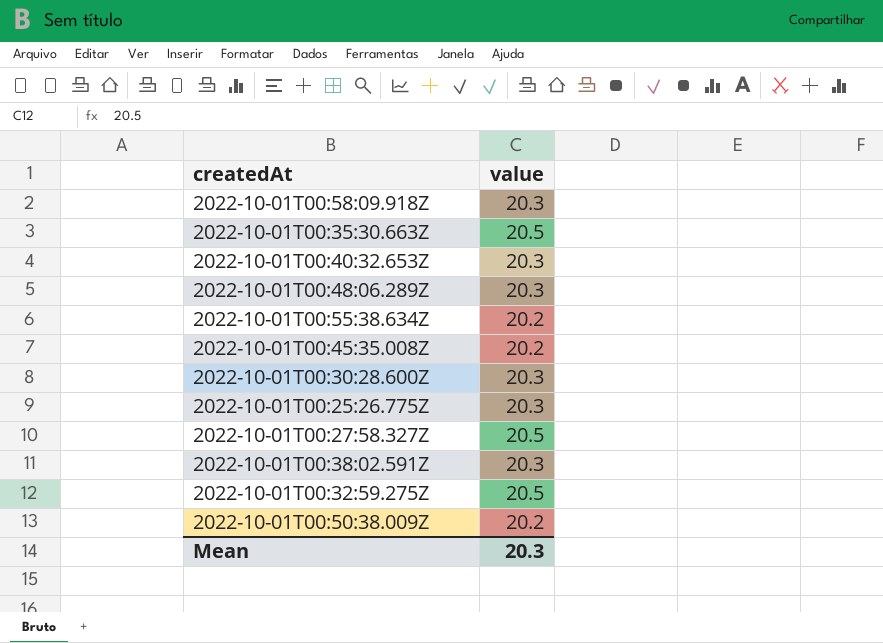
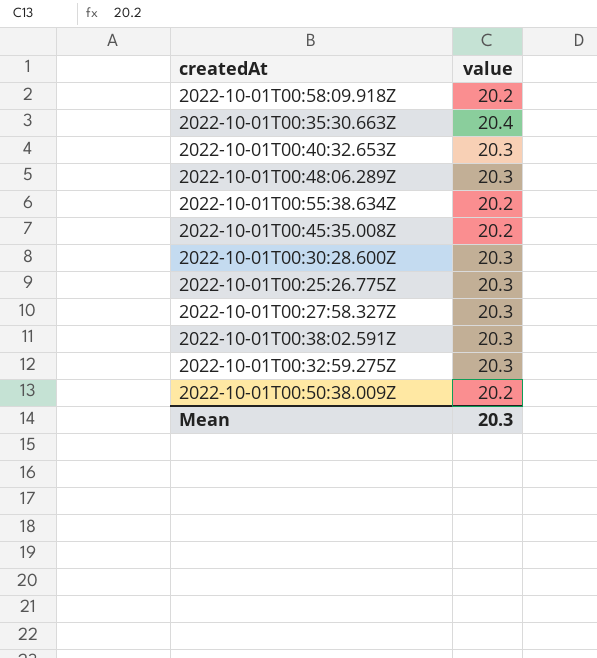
2022-10-01T00:58:09.918Z | value: 20.3 -> 20.2
2022-10-01T00:35:30.663Z | value: 20.5 -> 20.4
2022-10-01T00:27:58.327Z | value: 20.5 -> 20.3
2022-10-01T00:32:59.275Z | value: 20.5 -> 20.3

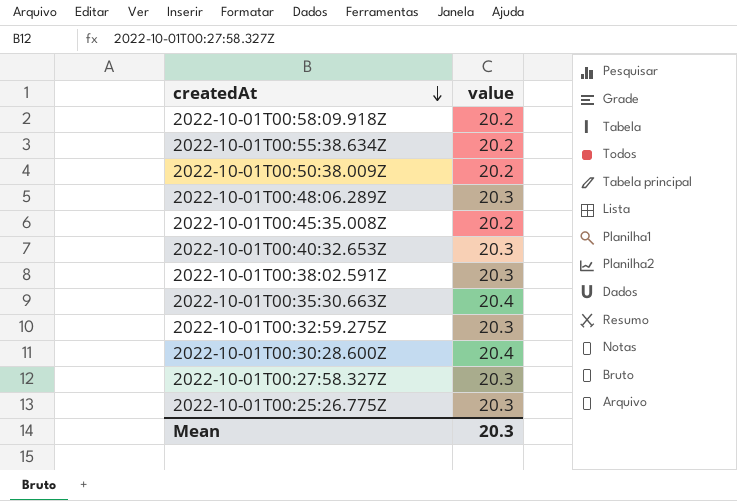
row order: none -> createdAt descending
2022-10-01T00:30:28.600Z | value: 20.3 -> 20.4

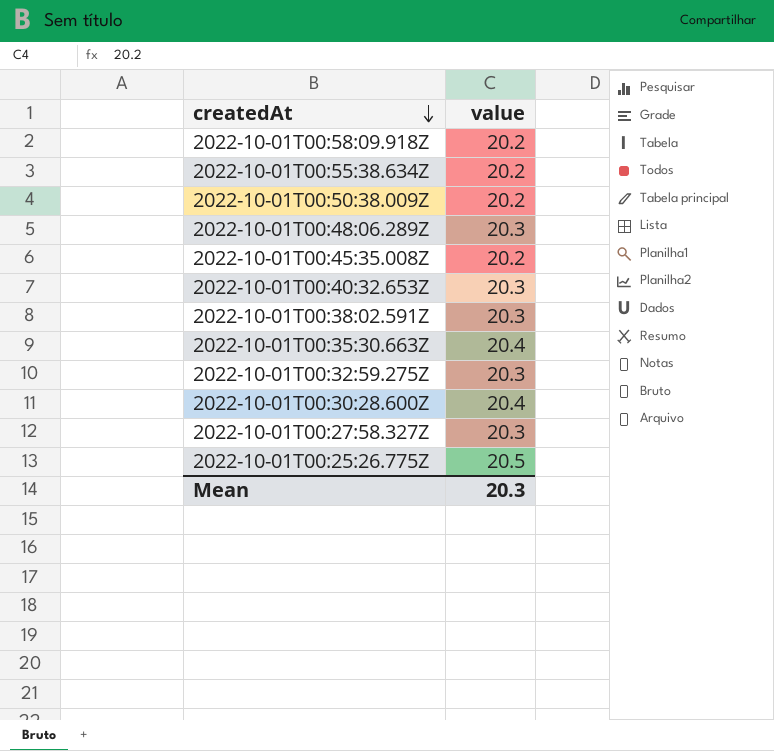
2022-10-01T00:25:26.775Z | value: 20.3 -> 20.5

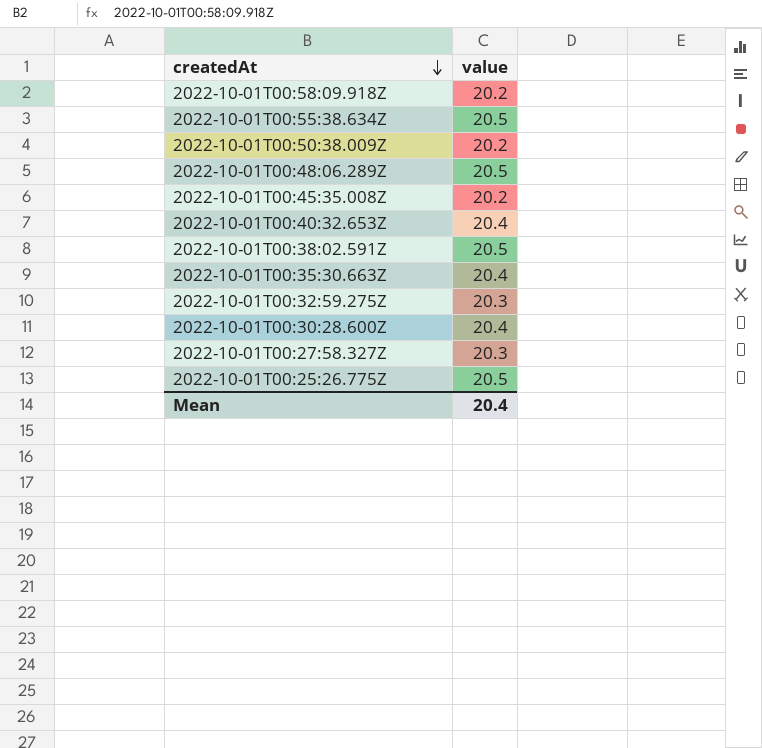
2022-10-01T00:55:38.634Z | value: 20.2 -> 20.5
2022-10-01T00:48:06.289Z | value: 20.3 -> 20.5
2022-10-01T00:40:32.653Z | value: 20.3 -> 20.4
2022-10-01T00:38:02.591Z | value: 20.3 -> 20.5
Mean | value: 20.3 -> 20.4

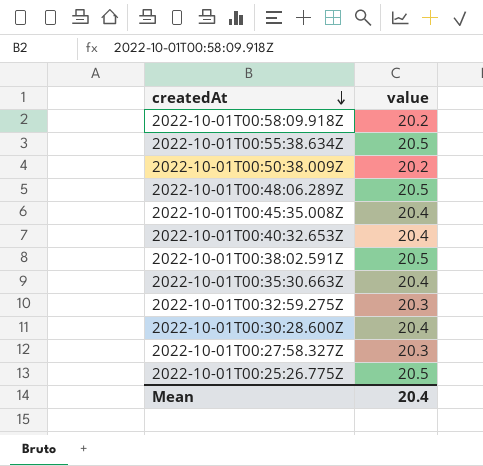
2022-10-01T00:45:35.008Z | value: 20.2 -> 20.4

